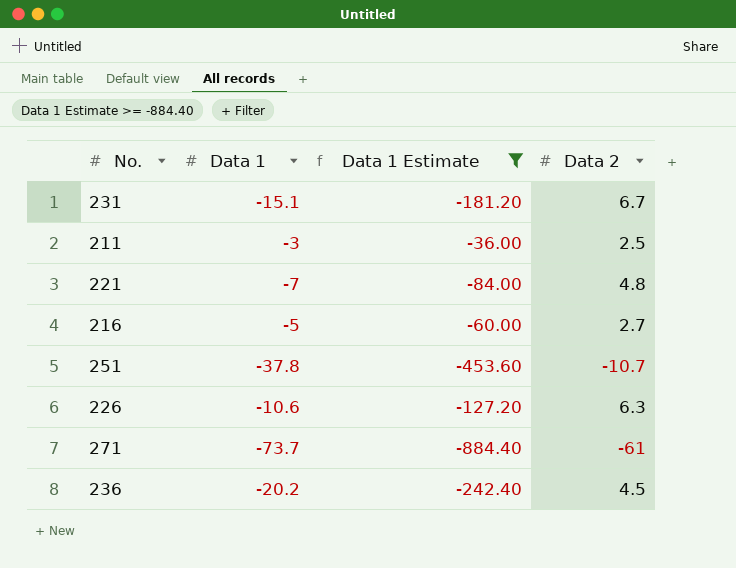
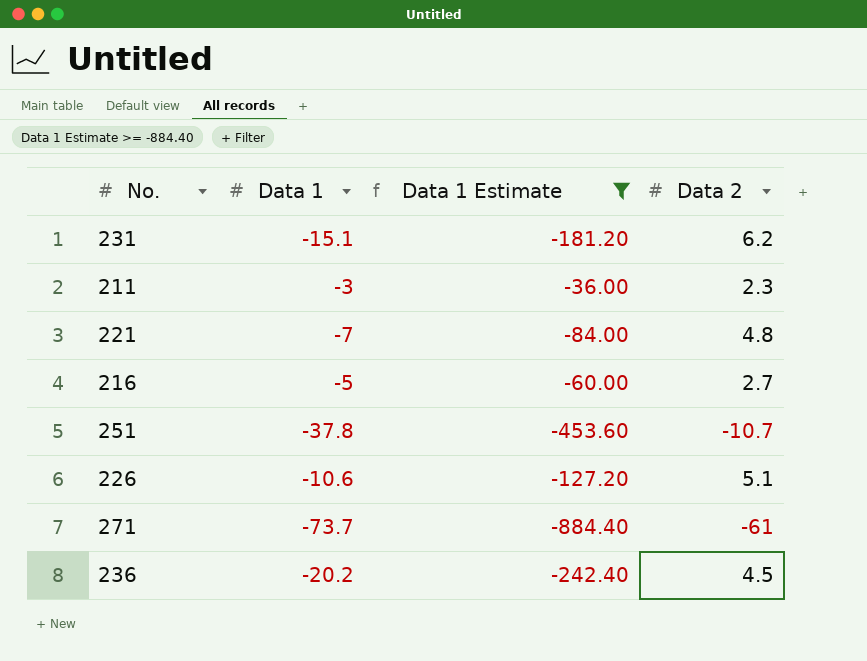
231 | Data 2: 6.7 -> 6.2
211 | Data 2: 2.5 -> 2.3
226 | Data 2: 6.3 -> 5.1

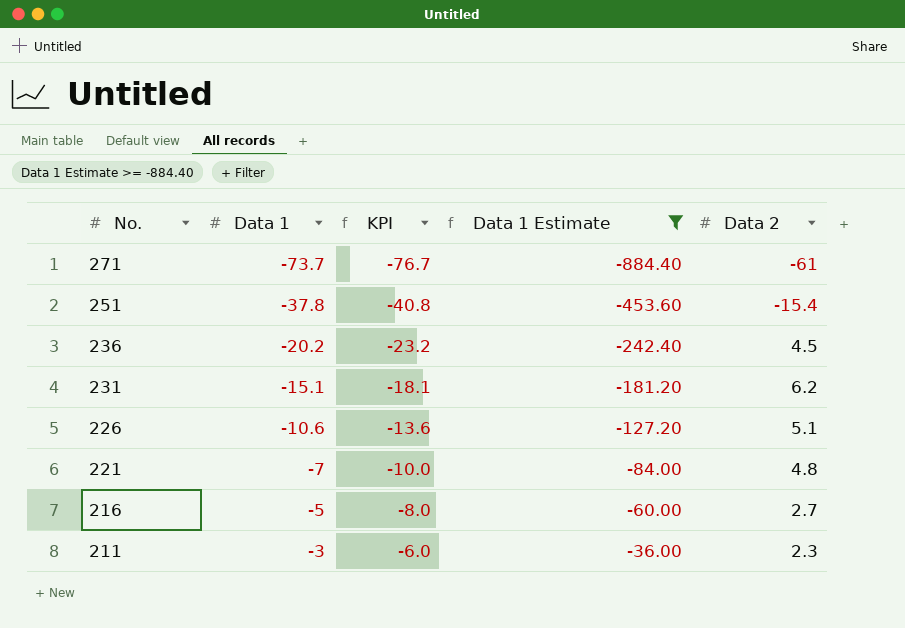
row order: none -> No. descending
column KPI | formula: none -> [Data 1] - 3
251 | Data 2: -10.7 -> -15.4

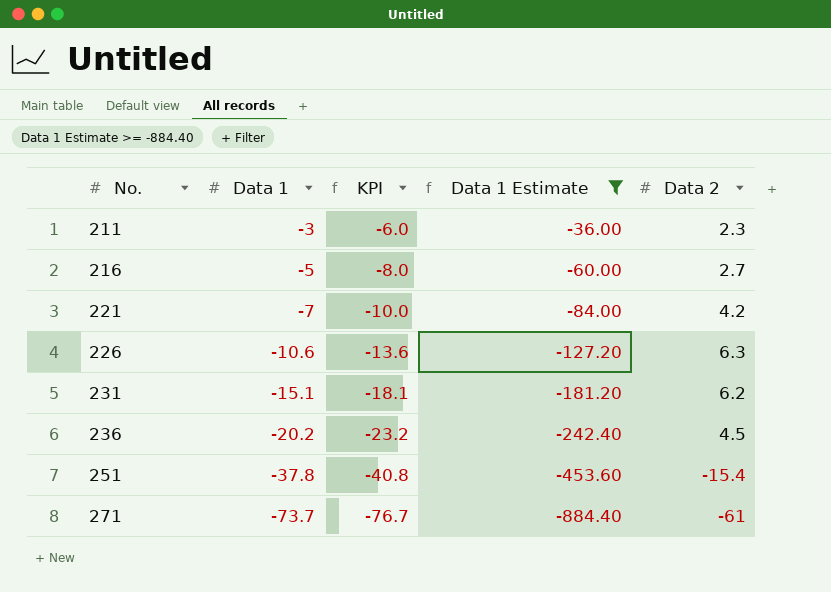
row order: No. descending -> No. ascending
221 | Data 2: 4.8 -> 4.2
226 | Data 2: 5.1 -> 6.3

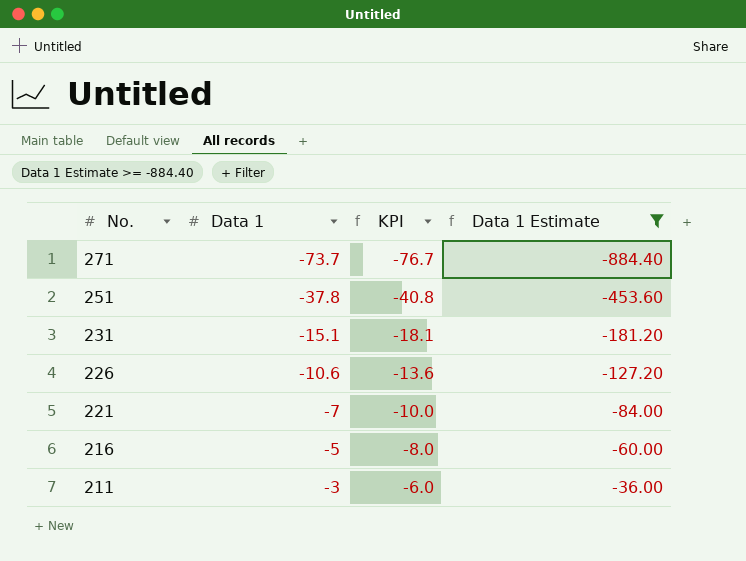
row order: No. ascending -> No. descending
column Data 2 | position: 5 -> none
row 236: -20.2 | -23.2 | -242.40 | 4.5 -> none

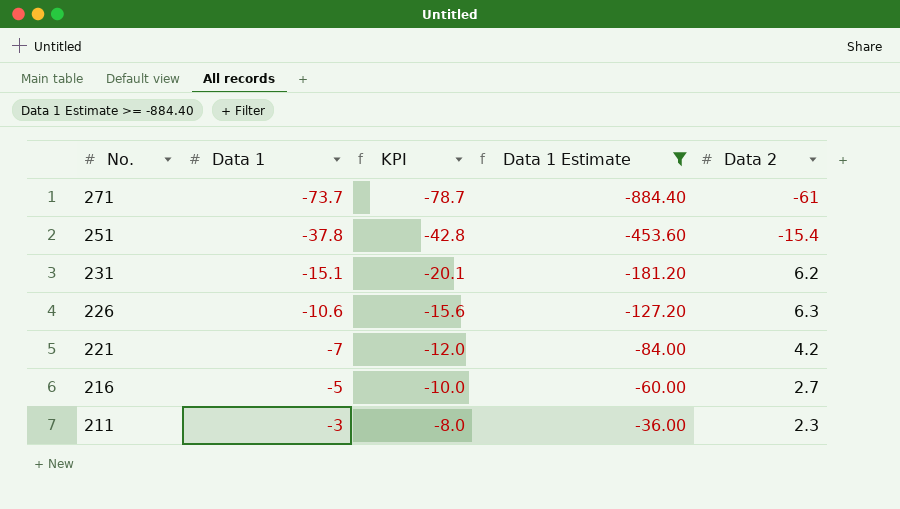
column KPI | formula: [Data 1] - 3 -> [Data 1] - 5
column Data 2 | position: none -> 5

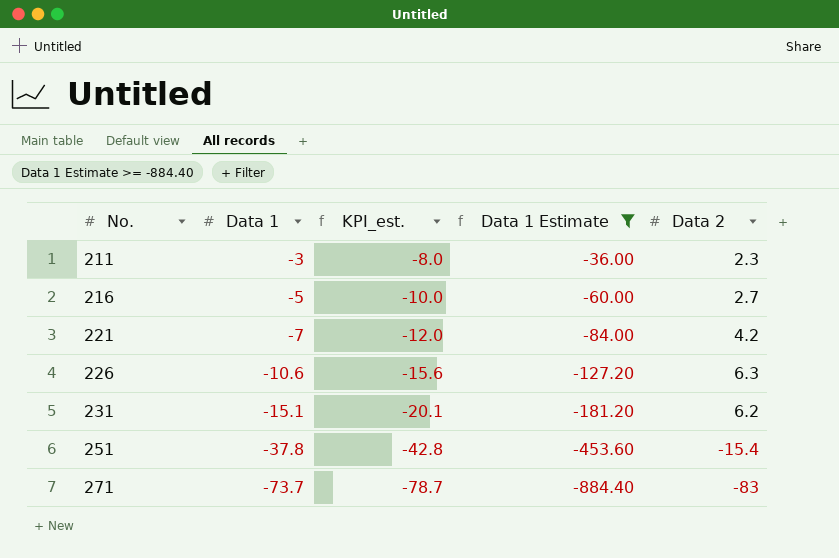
row order: No. descending -> No. ascending
column name: KPI -> KPI_est.
271 | Data 2: -61 -> -83

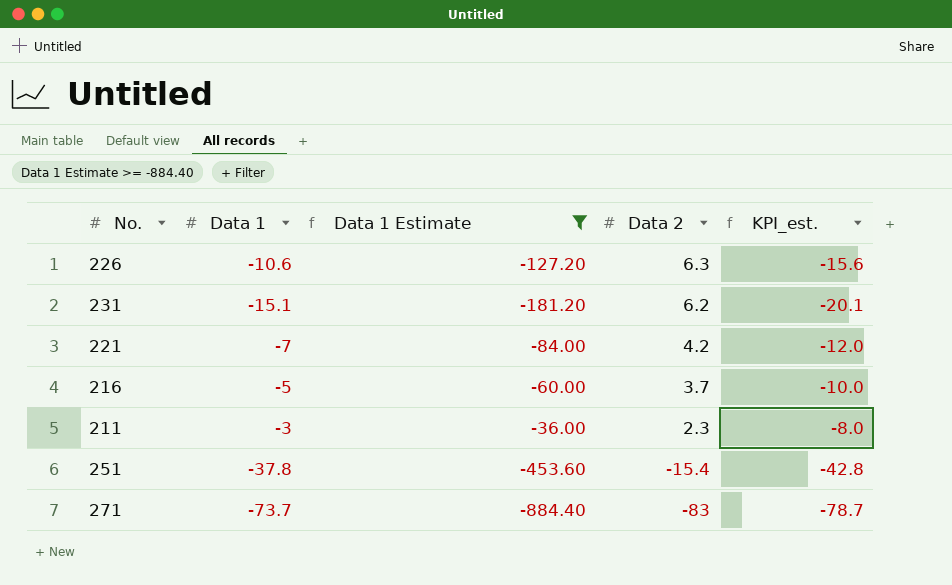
row order: No. ascending -> Data 2 descending
column KPI_est. | position: 3 -> 5
216 | Data 2: 2.7 -> 3.7

